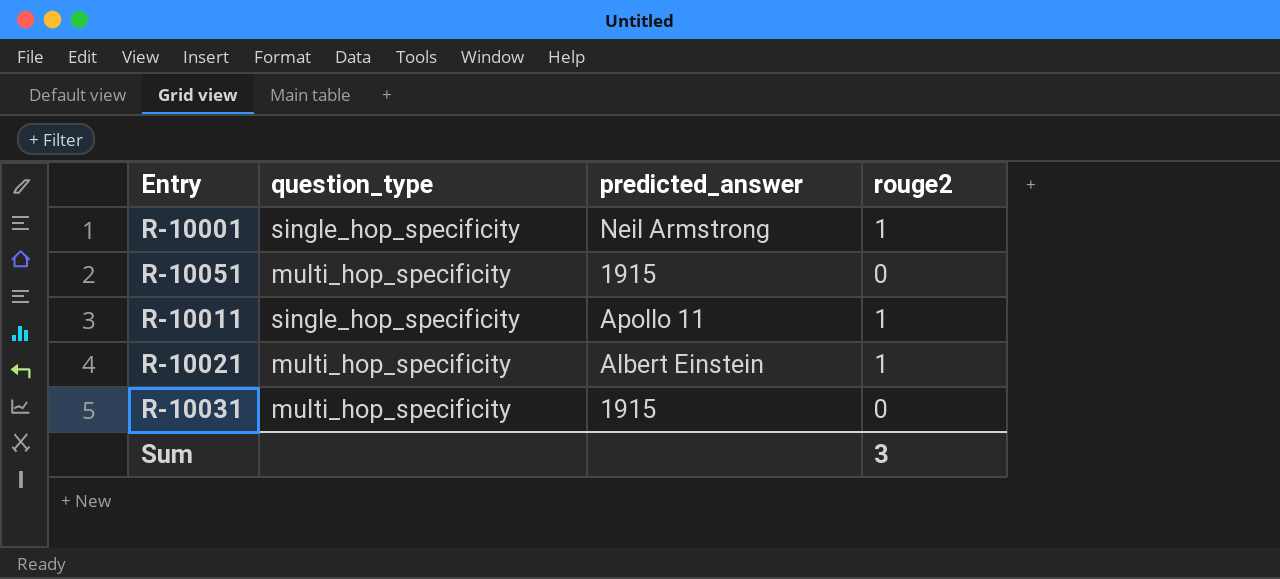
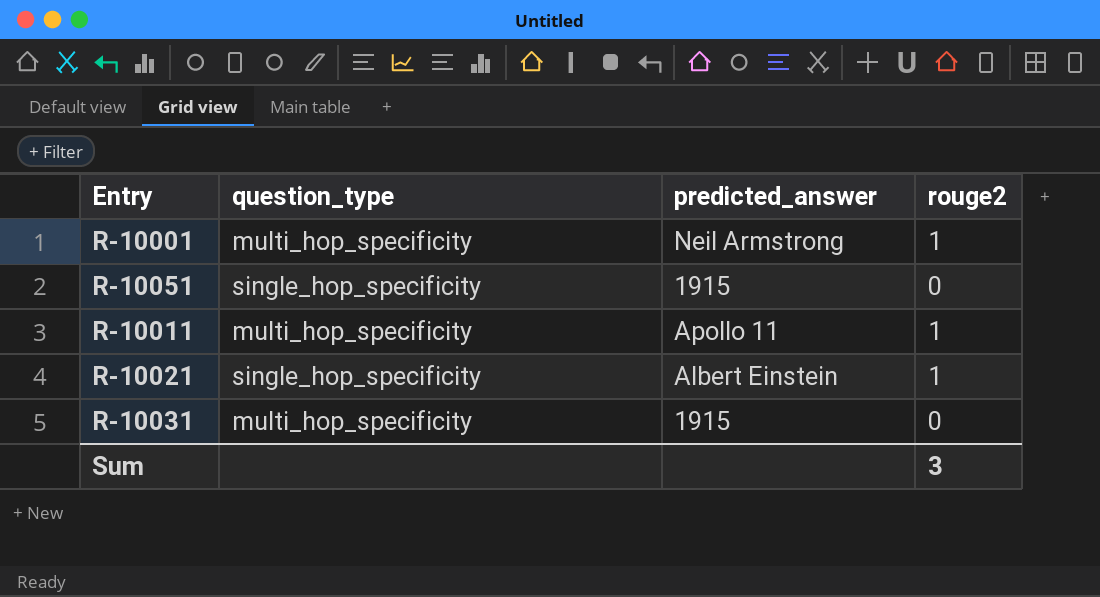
R-10001 | question_type: single_hop_specificity -> multi_hop_specificity
R-10051 | question_type: multi_hop_specificity -> single_hop_specificity
R-10011 | question_type: single_hop_specificity -> multi_hop_specificity
R-10021 | question_type: multi_hop_specificity -> single_hop_specificity

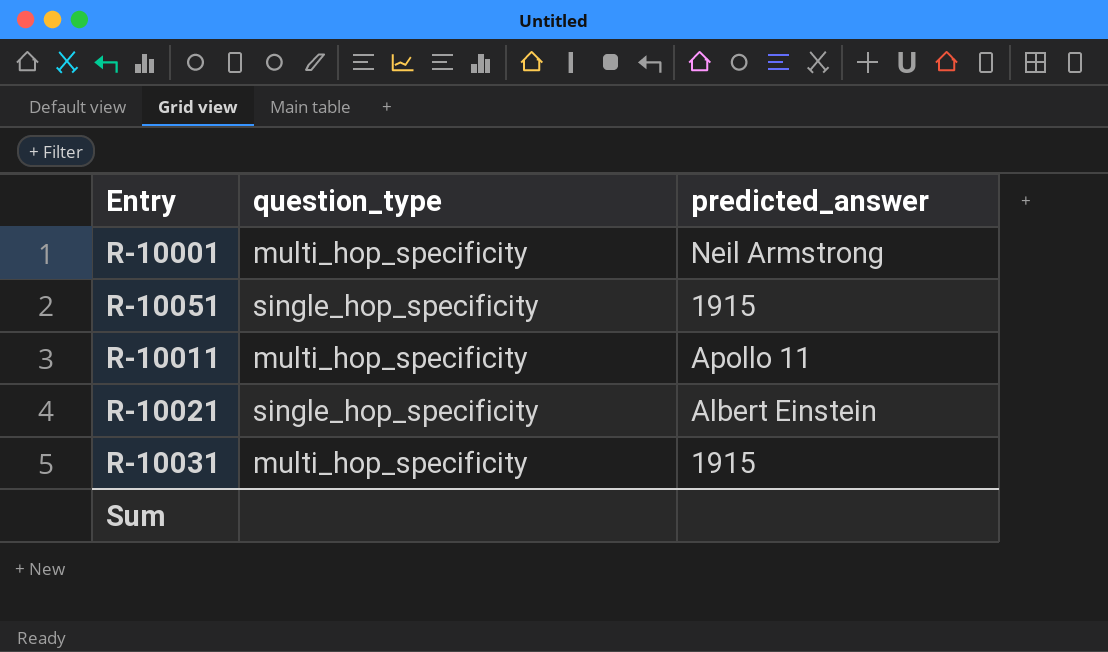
column rouge2 | position: 4 -> none

